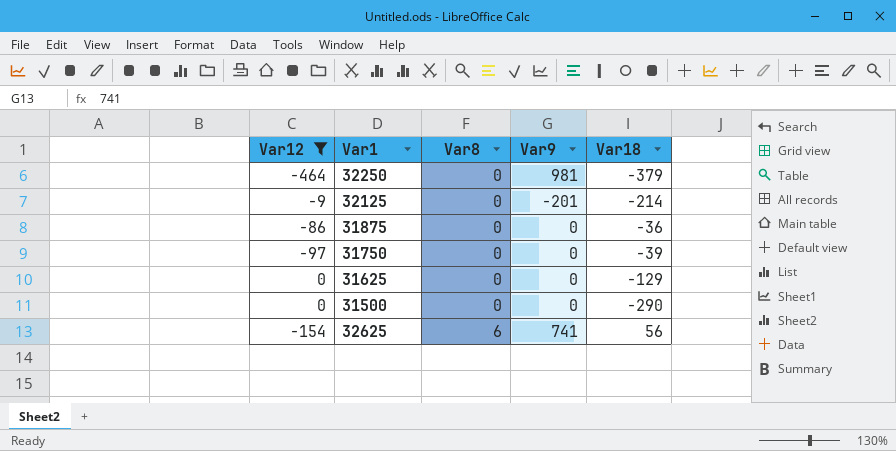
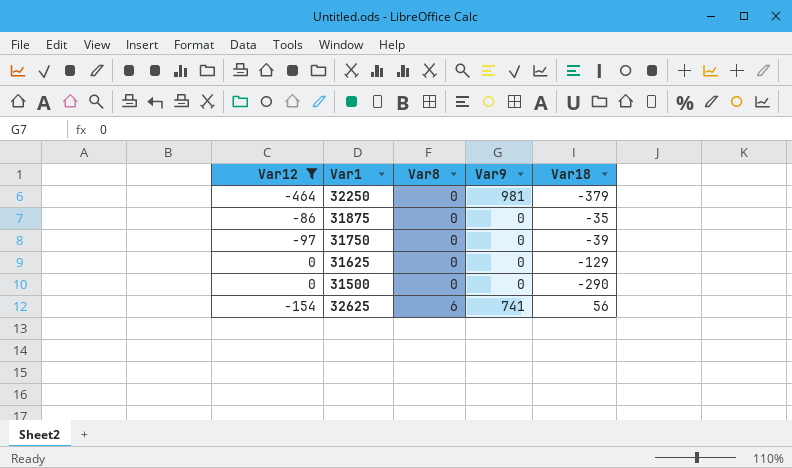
row 32125: -9 | 0 | -201 | -214 -> none
31875 | Var18: -36 -> -35

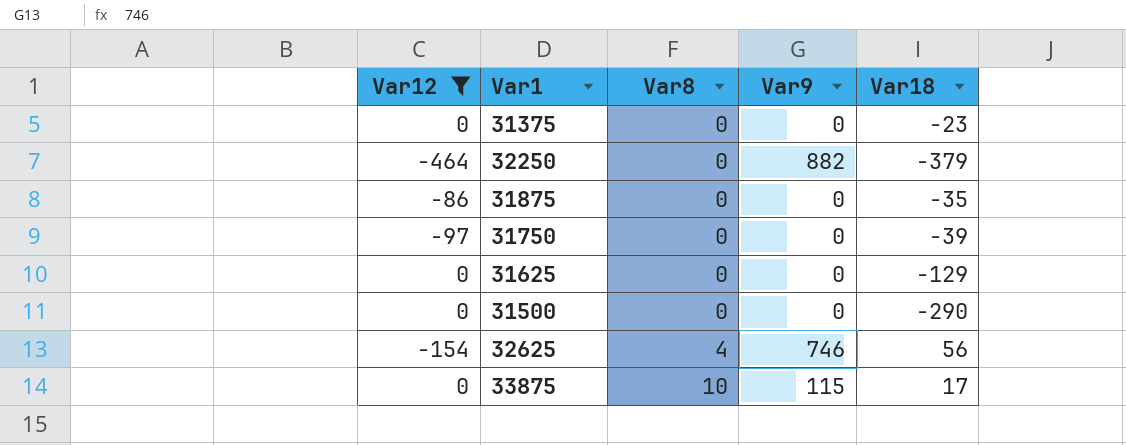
row 31375: none -> 0 | 0 | 0 | -23
32250 | Var9: 981 -> 882
32625 | Var8: 6 -> 4
32625 | Var9: 741 -> 746
row 33875: none -> 0 | 10 | 115 | 17

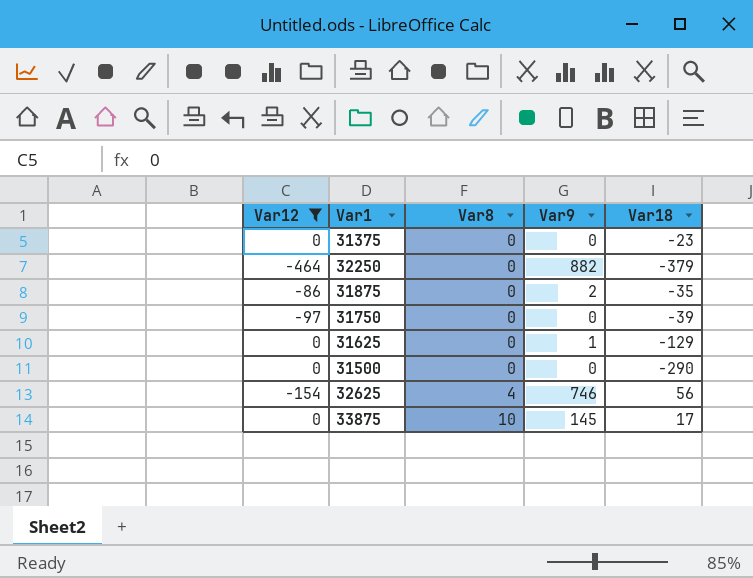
31875 | Var9: 0 -> 2
31625 | Var9: 0 -> 1
33875 | Var9: 115 -> 145

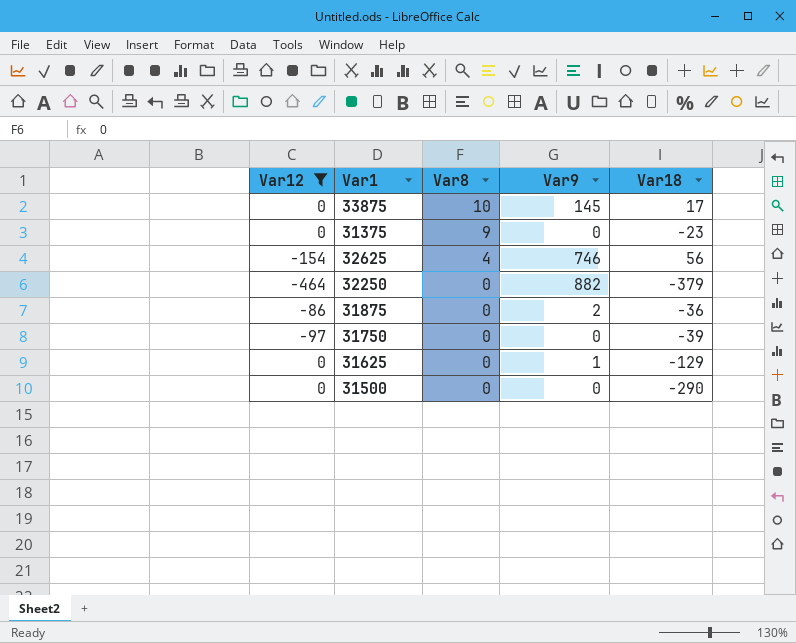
row order: Var8 ascending -> Var8 descending
31375 | Var8: 0 -> 9
31875 | Var18: -35 -> -36

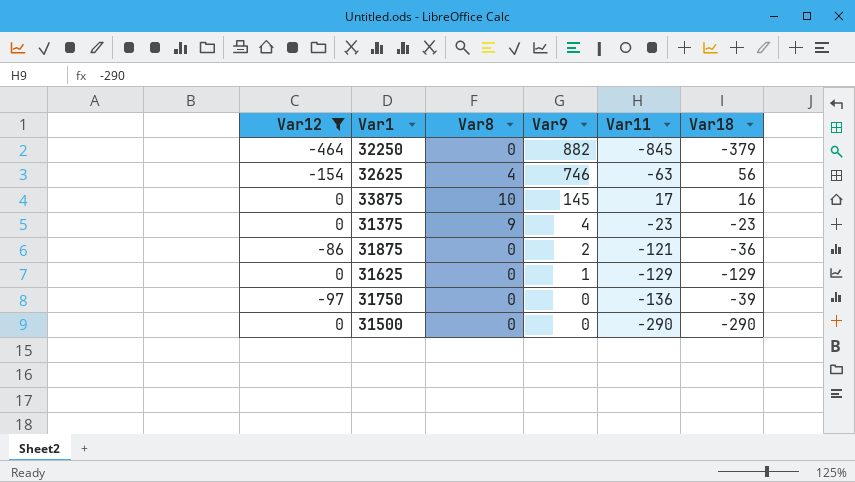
row order: Var8 descending -> Var9 descending
column Var11 | position: none -> 5
33875 | Var18: 17 -> 16
31375 | Var9: 0 -> 4

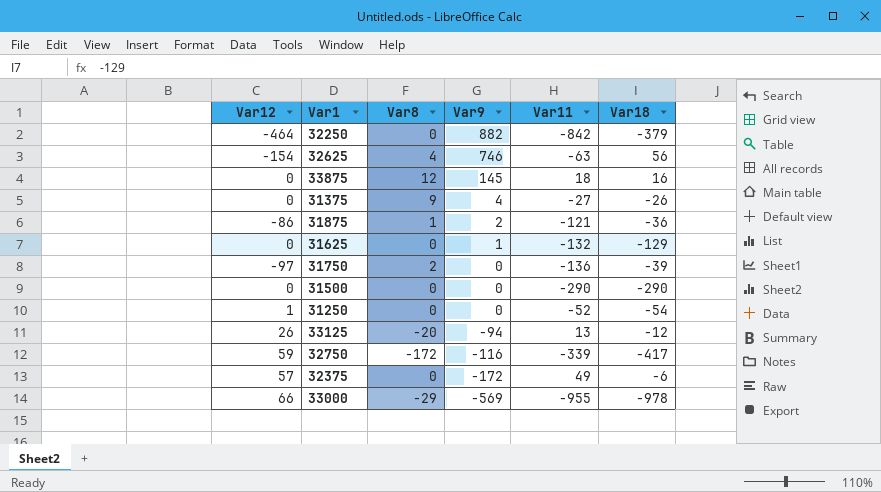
filter: Var12 <= 0 -> none
32250 | Var11: -845 -> -842
33875 | Var8: 10 -> 12
33875 | Var11: 17 -> 18
31375 | Var11: -23 -> -27
31375 | Var18: -23 -> -26
31875 | Var8: 0 -> 1
31625 | Var11: -129 -> -132
31750 | Var8: 0 -> 2

